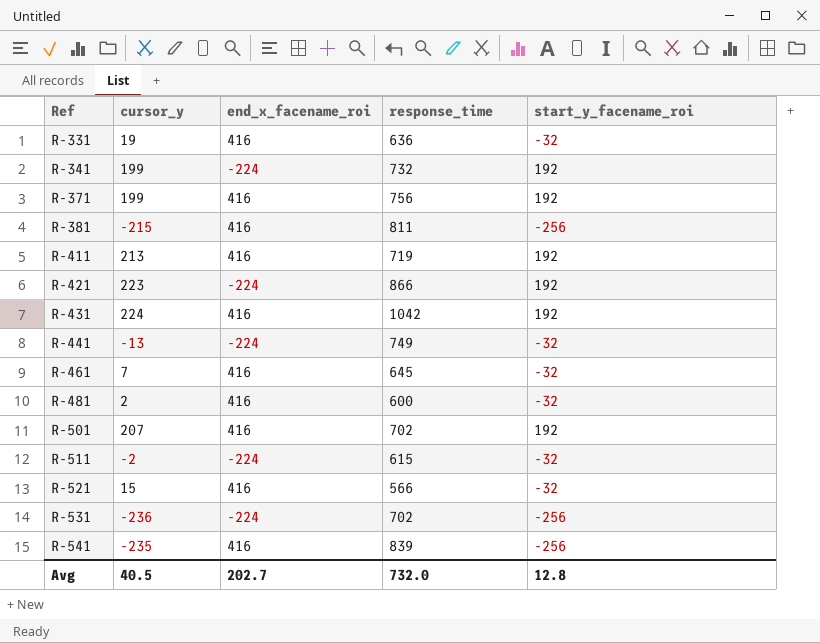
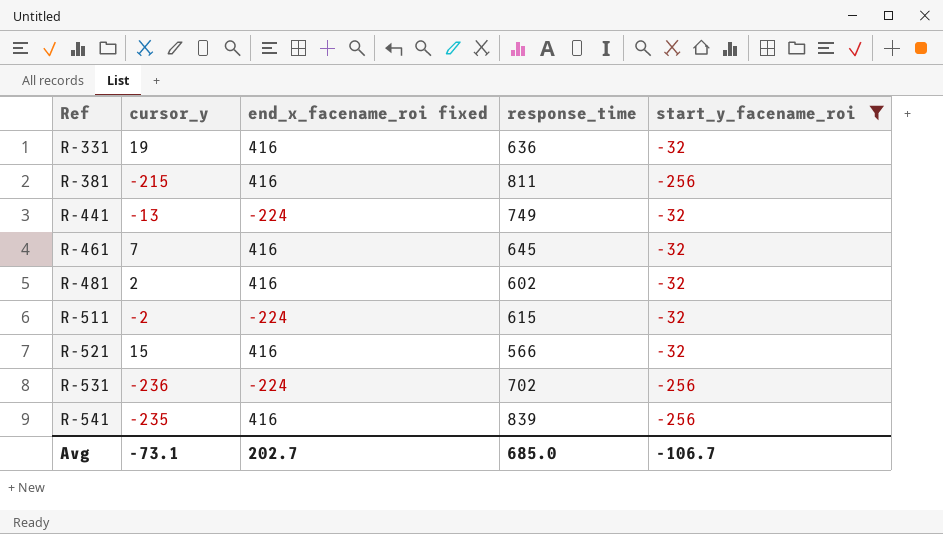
filter: none -> start_y_facename_roi != 192
column name: end_x_facename_roi -> end_x_facename_roi fixed
R-481 | response_time: 600 -> 602
Avg | cursor_y: 40.5 -> -73.1
Avg | response_time: 732.0 -> 685.0
Avg | start_y_facename_roi: 12.8 -> -106.7

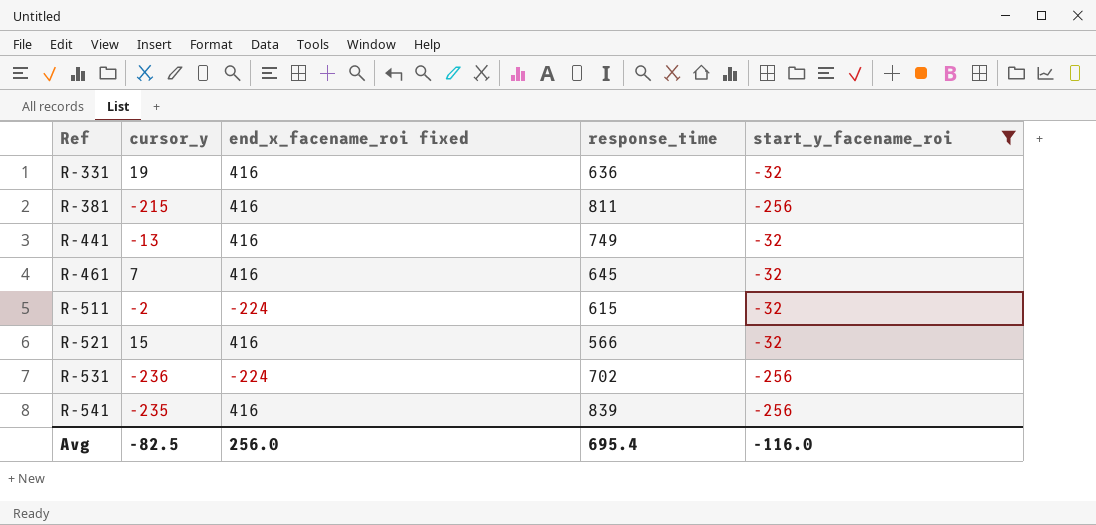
row R-481: 2 | 416 | 602 | -32 -> none
R-441 | end_x_facename_roi fixed: -224 -> 416
Avg | cursor_y: -73.1 -> -82.5
Avg | end_x_facename_roi fixed: 202.7 -> 256.0
Avg | response_time: 685.0 -> 695.4
Avg | start_y_facename_roi: -106.7 -> -116.0

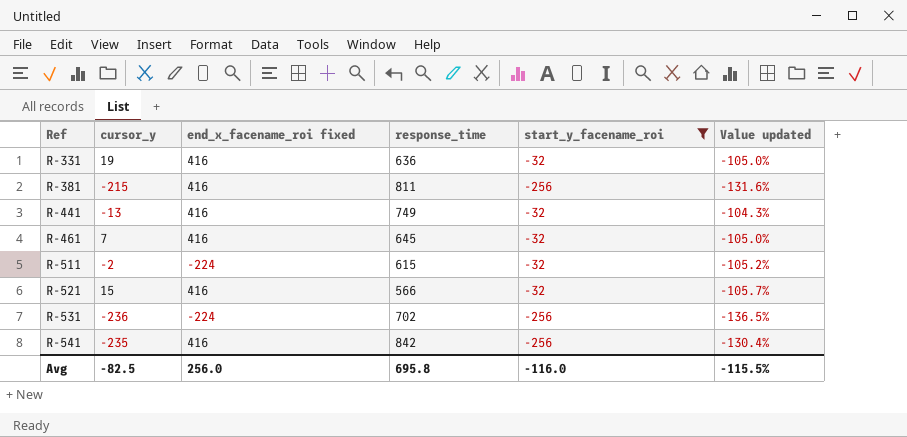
column Value updated | formula: none -> ([start_y_facename_roi] - [response_time]) / [response_time]
R-541 | response_time: 839 -> 842
Avg | response_time: 695.4 -> 695.8

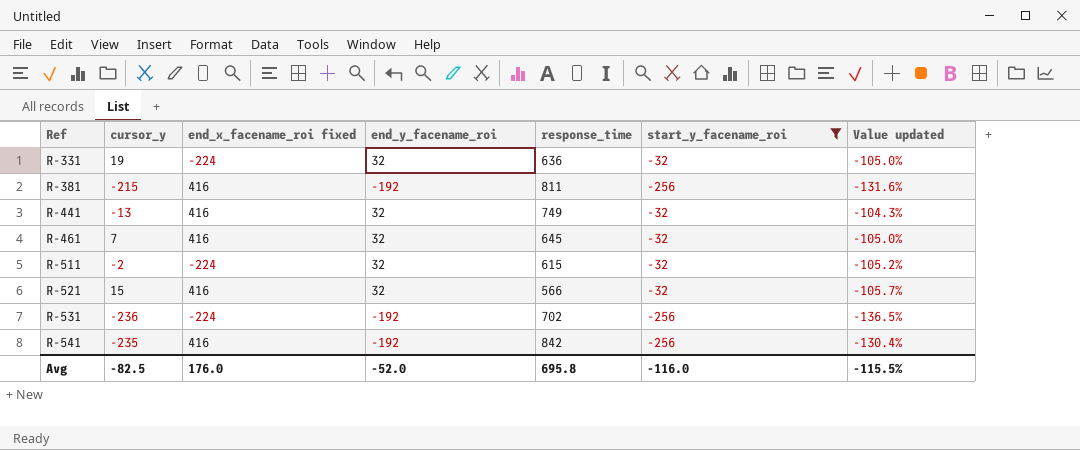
column end_y_facename_roi | position: none -> 4
R-331 | end_x_facename_roi fixed: 416 -> -224
Avg | end_x_facename_roi fixed: 256.0 -> 176.0

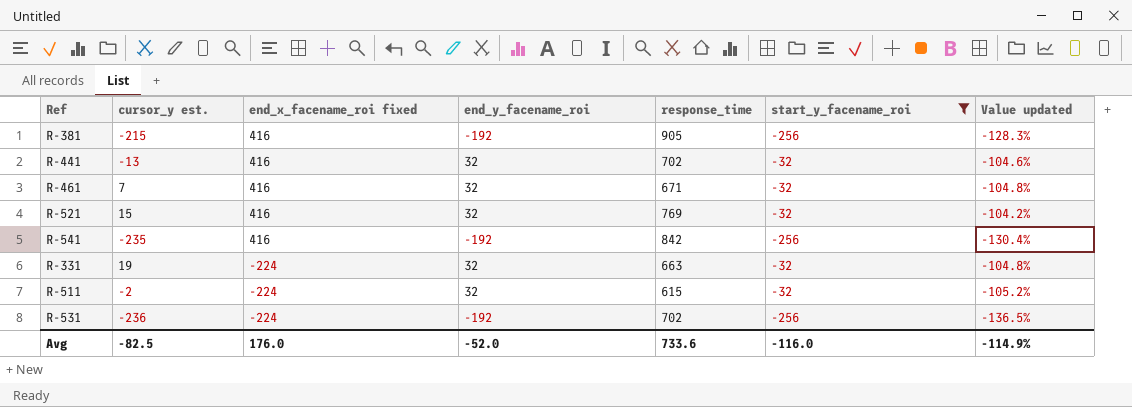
row order: Ref ascending -> end_x_facename_roi fixed descending
column name: cursor_y -> cursor_y est.
R-381 | response_time: 811 -> 905
R-381 | Value updated: -131.6% -> -128.3%
R-441 | response_time: 749 -> 702
R-441 | Value updated: -104.3% -> -104.6%
R-461 | response_time: 645 -> 671
R-461 | Value updated: -105.0% -> -104.8%
R-521 | response_time: 566 -> 769
R-521 | Value updated: -105.7% -> -104.2%
R-331 | response_time: 636 -> 663
R-331 | Value updated: -105.0% -> -104.8%
Avg | response_time: 695.8 -> 733.6
Avg | Value updated: -115.5% -> -114.9%

